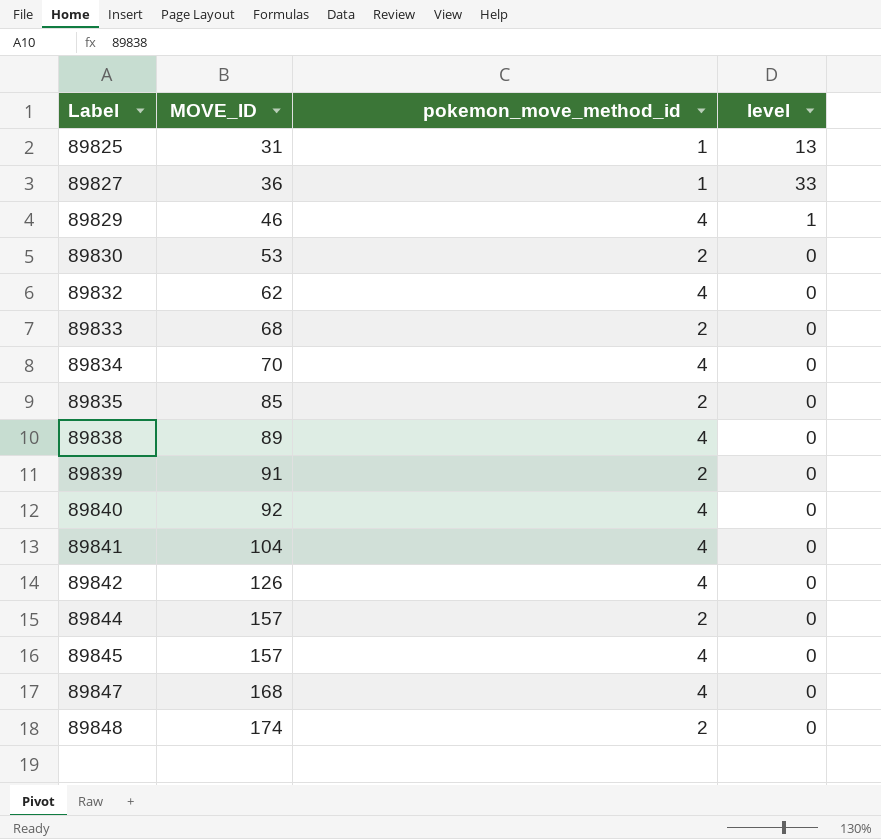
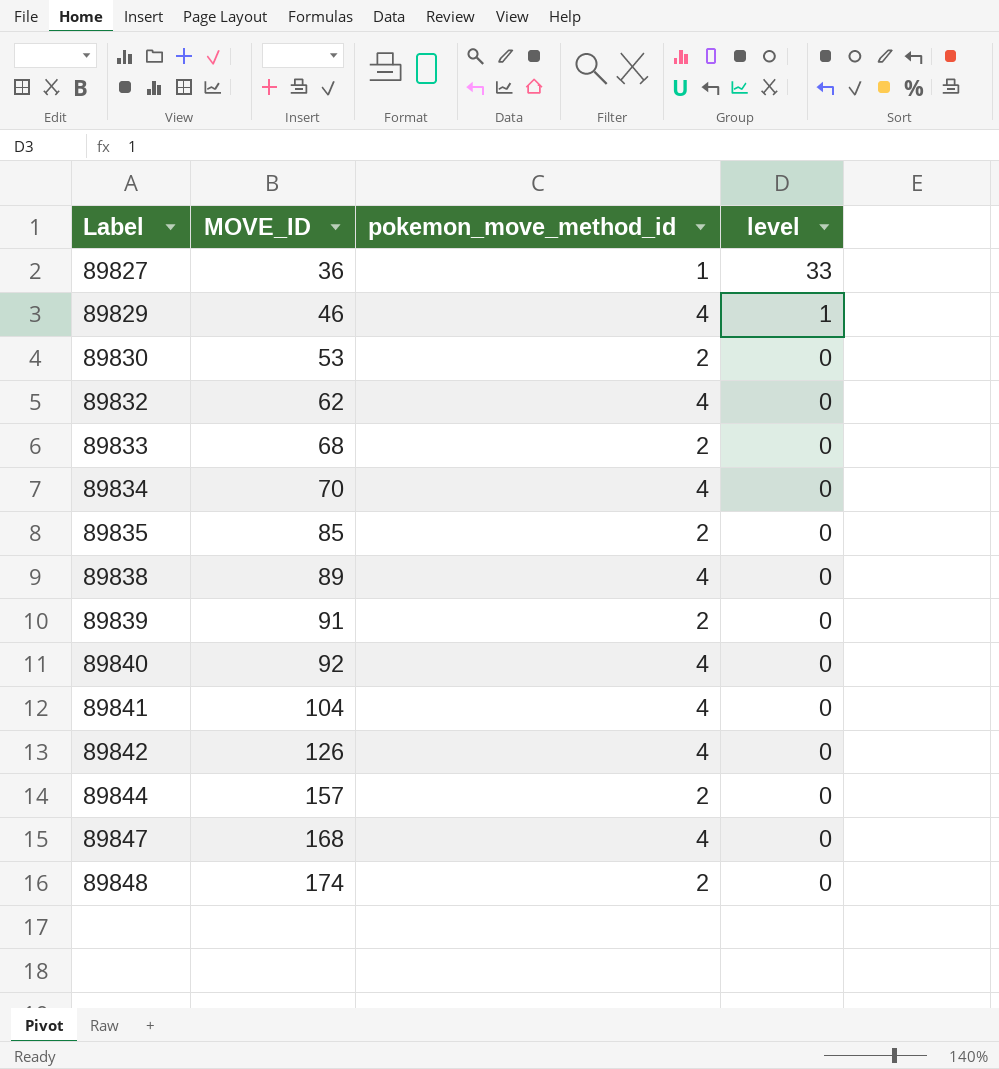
row 89825: 31 | 1 | 13 -> none
row 89845: 157 | 4 | 0 -> none

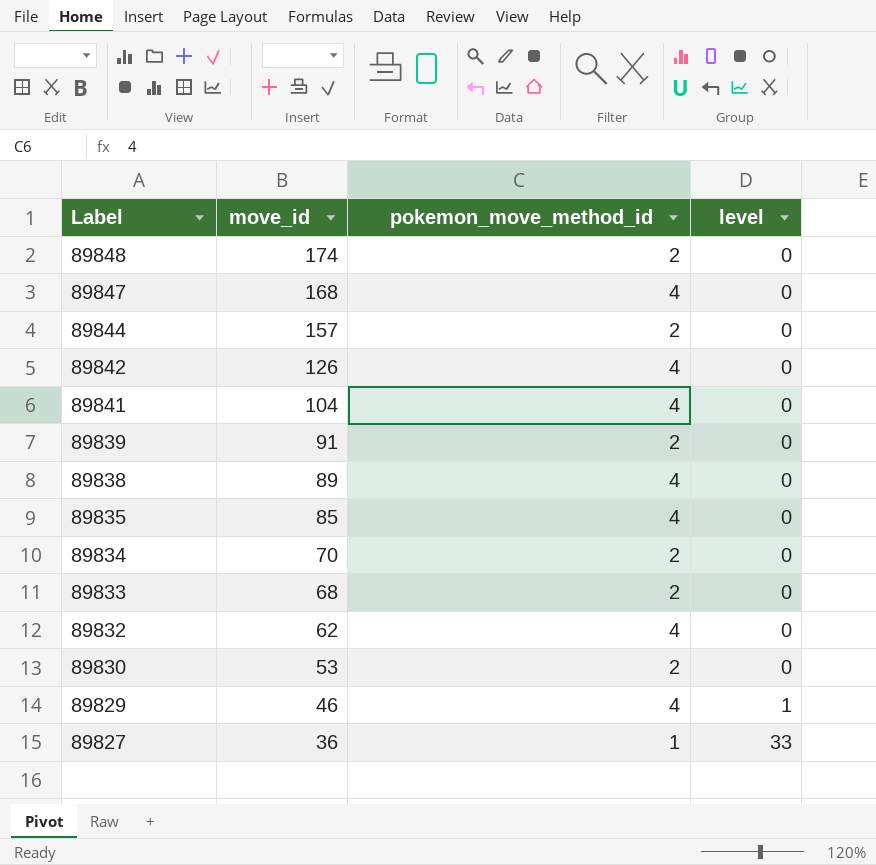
row order: Label ascending -> Label descending
column name: MOVE_ID -> move_id
row 89840: 92 | 4 | 0 -> none
89835 | pokemon_move_method_id: 2 -> 4
89834 | pokemon_move_method_id: 4 -> 2

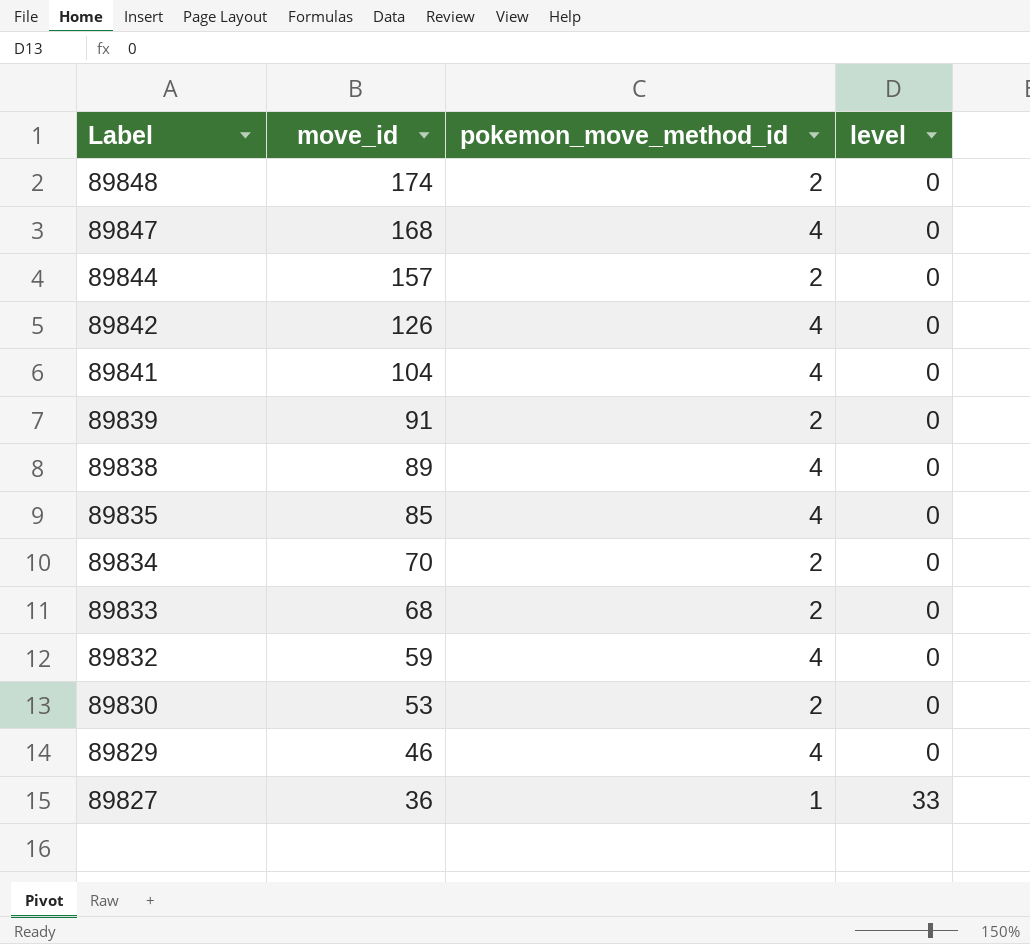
89832 | move_id: 62 -> 59
89829 | level: 1 -> 0

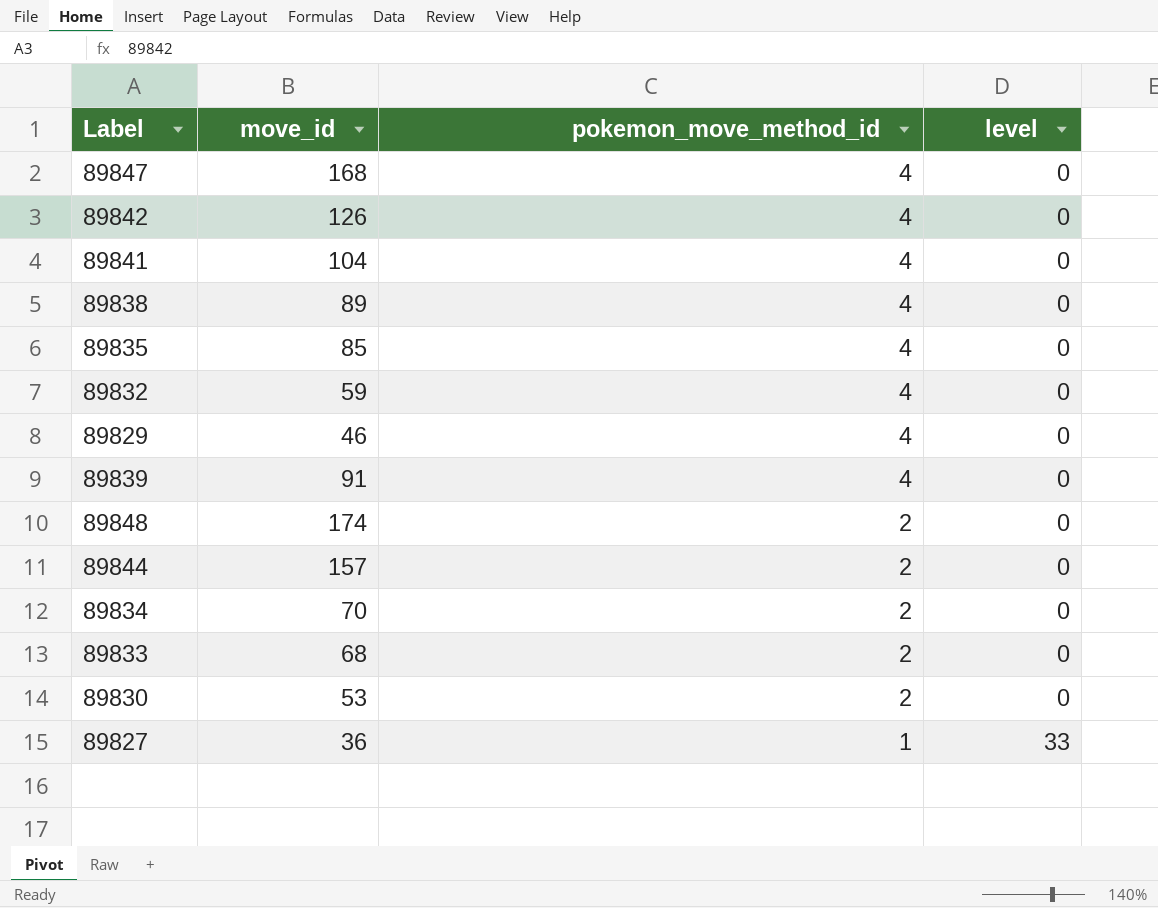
row order: Label descending -> pokemon_move_method_id descending
89839 | pokemon_move_method_id: 2 -> 4

